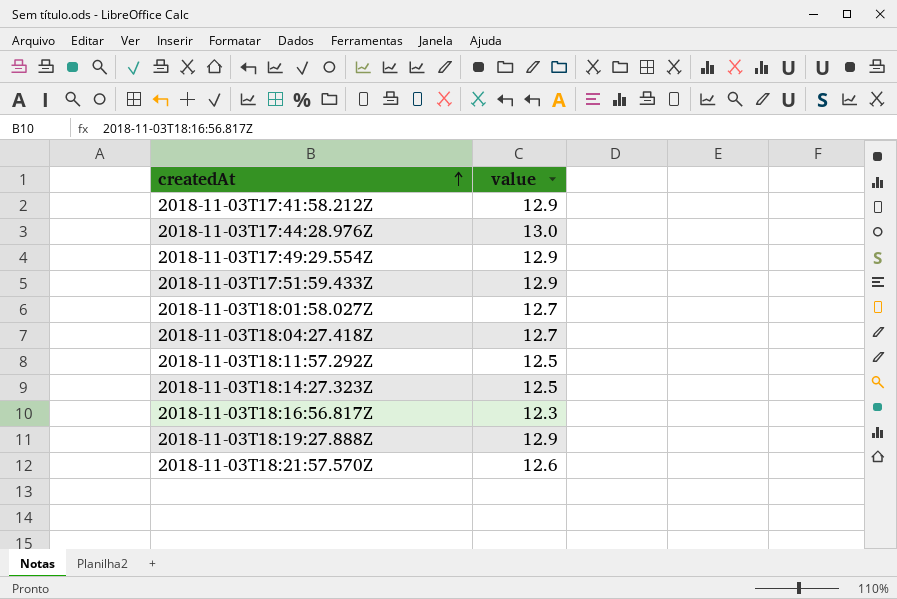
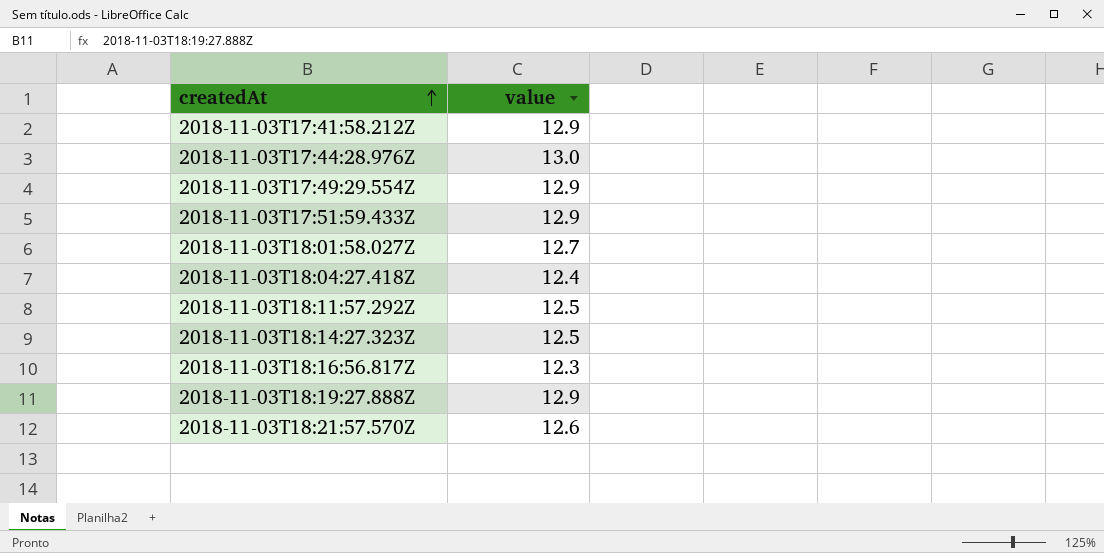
2018-11-03T18:04:27.418Z | value: 12.7 -> 12.4

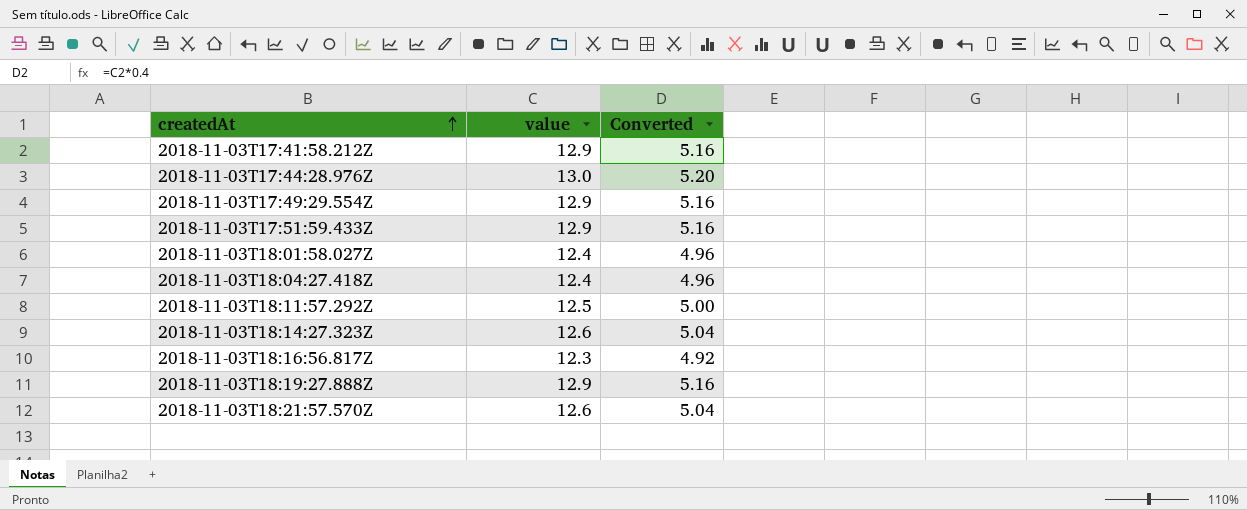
column Converted | formula: none -> [value] * 0.4
2018-11-03T18:01:58.027Z | value: 12.7 -> 12.4
2018-11-03T18:14:27.323Z | value: 12.5 -> 12.6

